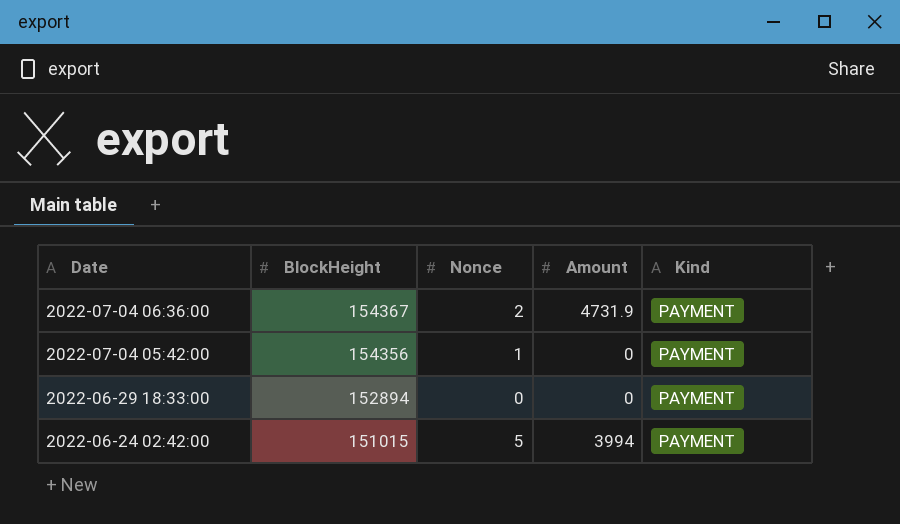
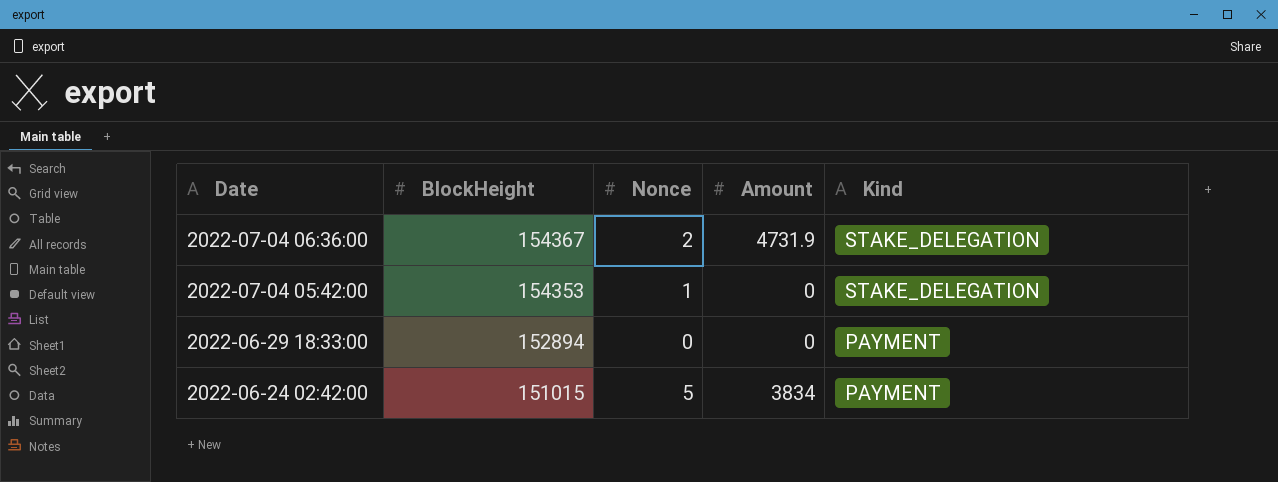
2022-07-04 06:36:00 | Kind: PAYMENT -> STAKE_DELEGATION
2022-07-04 05:42:00 | BlockHeight: 154356 -> 154353
2022-07-04 05:42:00 | Kind: PAYMENT -> STAKE_DELEGATION
2022-06-24 02:42:00 | Amount: 3994 -> 3834

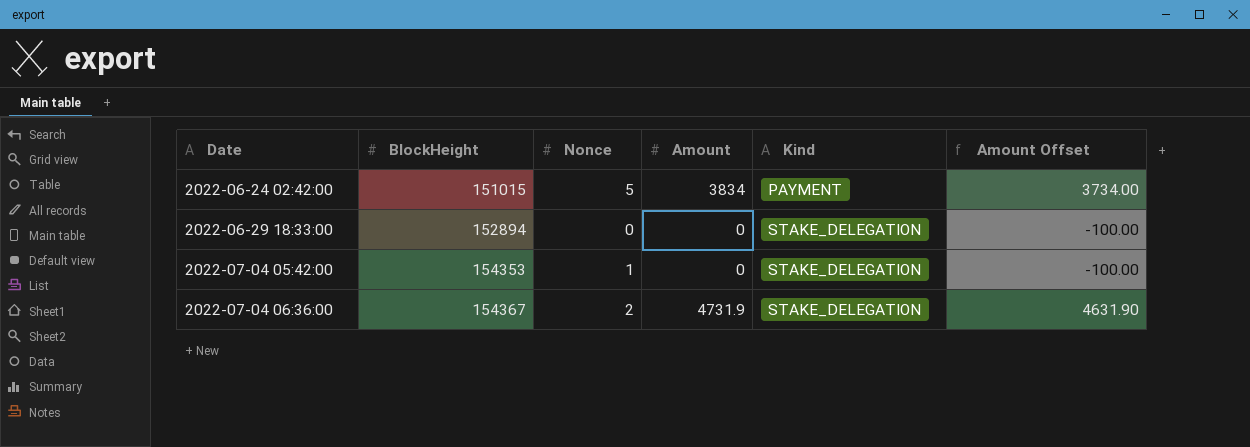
row order: Date descending -> Date ascending
column Amount Offset | formula: none -> [Amount] - 100
2022-06-29 18:33:00 | Kind: PAYMENT -> STAKE_DELEGATION

